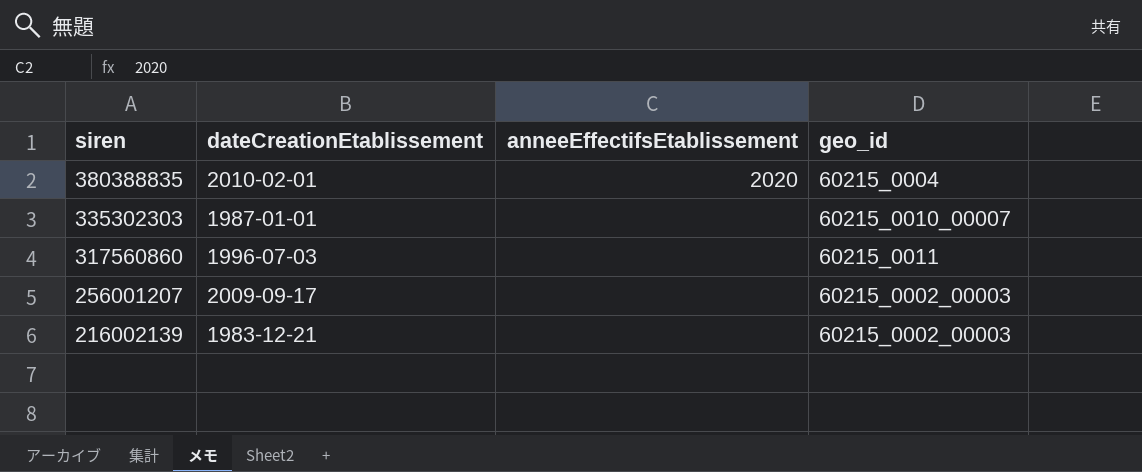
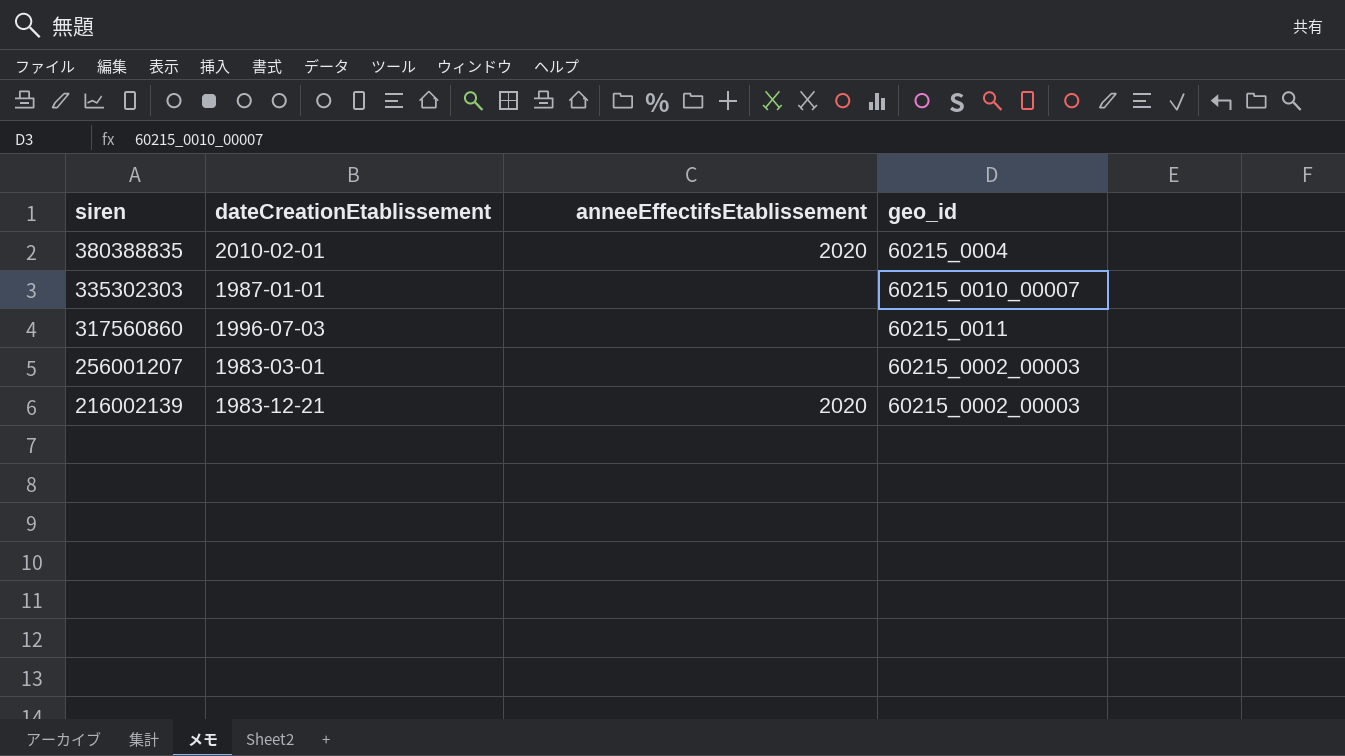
256001207 | dateCreationEtablissement: 2009-09-17 -> 1983-03-01
216002139 | anneeEffectifsEtablissement: none -> 2020

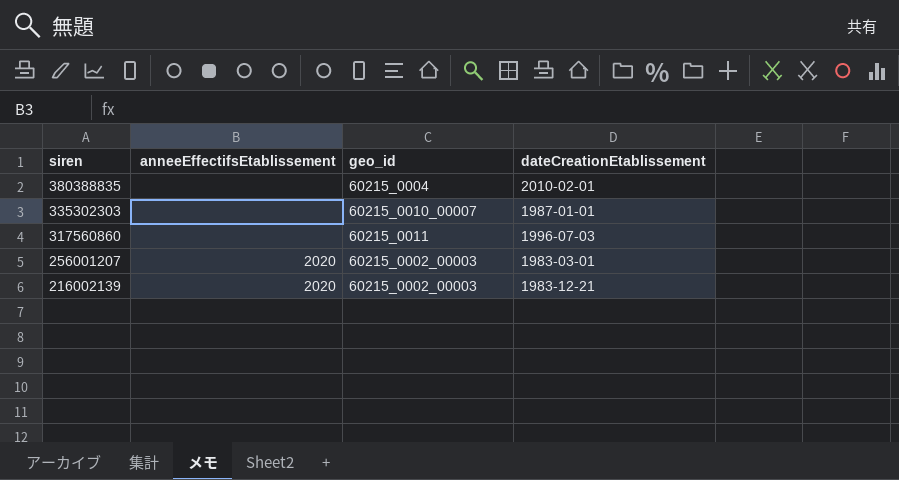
column dateCreationEtablissement | position: 2 -> 4
380388835 | anneeEffectifsEtablissement: 2020 -> none
256001207 | anneeEffectifsEtablissement: none -> 2020

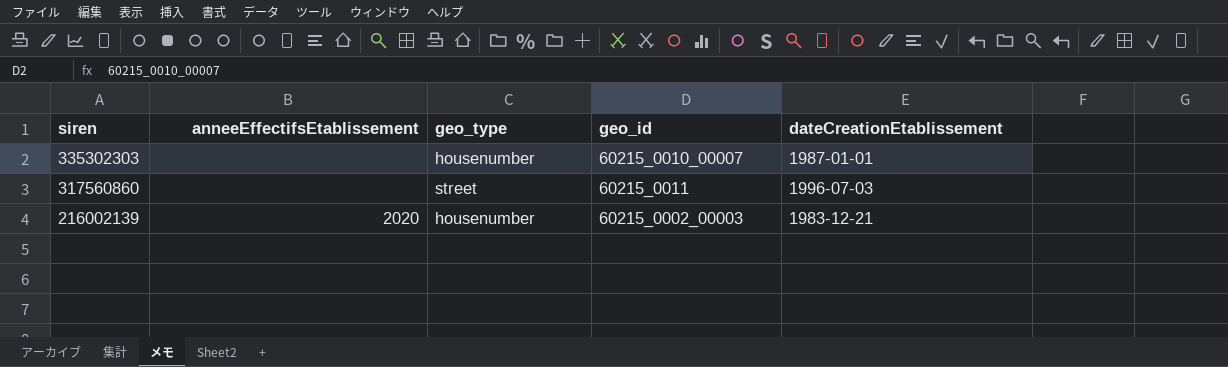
column geo_type | position: none -> 3
row 380388835: none | 60215_0004 | 2010-02-01 -> none
row 256001207: 2020 | 60215_0002_00003 | 1983-03-01 -> none

